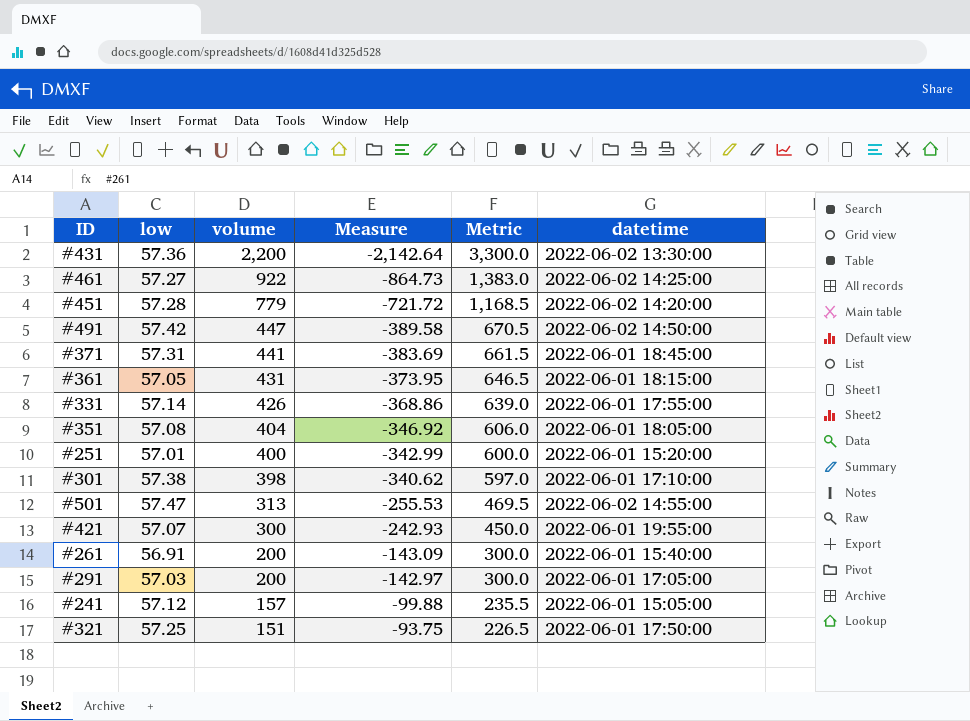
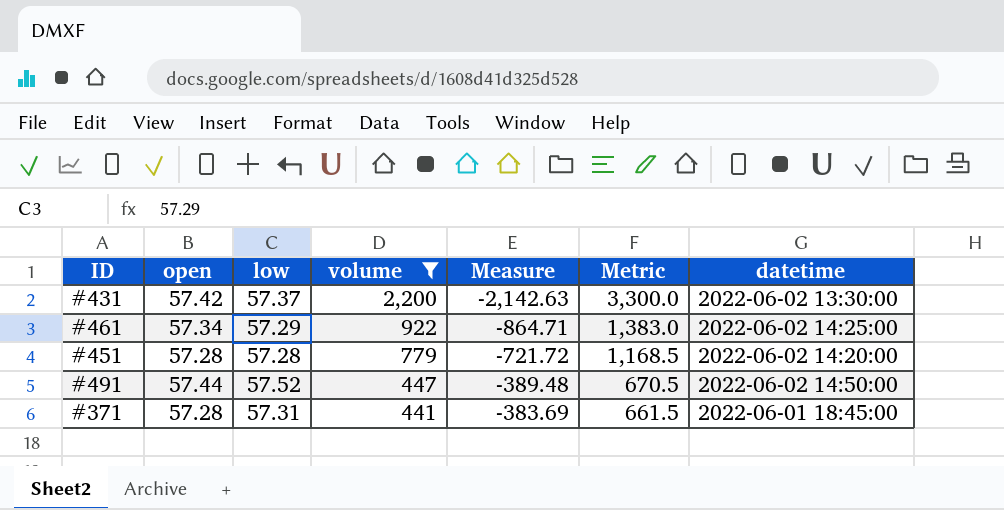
filter: none -> volume >= 441
column open | position: none -> 2
#431 | low: 57.36 -> 57.37
#431 | Measure: -2,142.64 -> -2,142.63
#461 | low: 57.27 -> 57.29
#461 | Measure: -864.73 -> -864.71
#491 | low: 57.42 -> 57.52
#491 | Measure: -389.58 -> -389.48

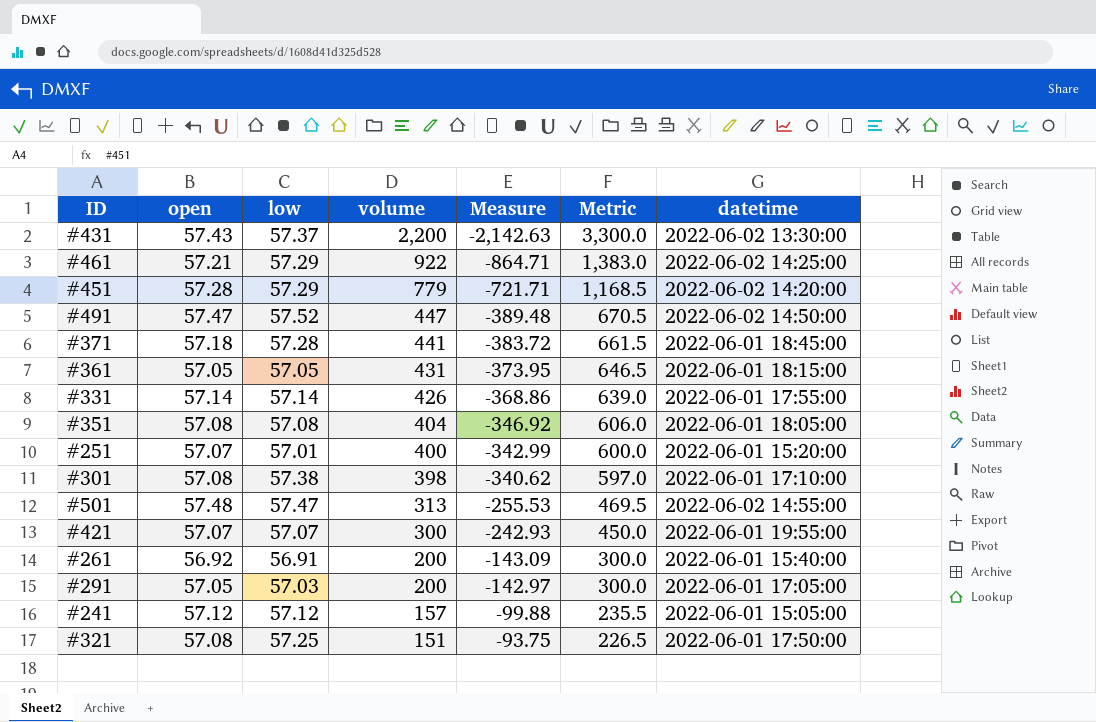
filter: volume >= 441 -> none
#431 | open: 57.42 -> 57.43
#461 | open: 57.34 -> 57.21
#451 | low: 57.28 -> 57.29
#451 | Measure: -721.72 -> -721.71
#491 | open: 57.44 -> 57.47
#371 | open: 57.28 -> 57.18
#371 | low: 57.31 -> 57.28
#371 | Measure: -383.69 -> -383.72

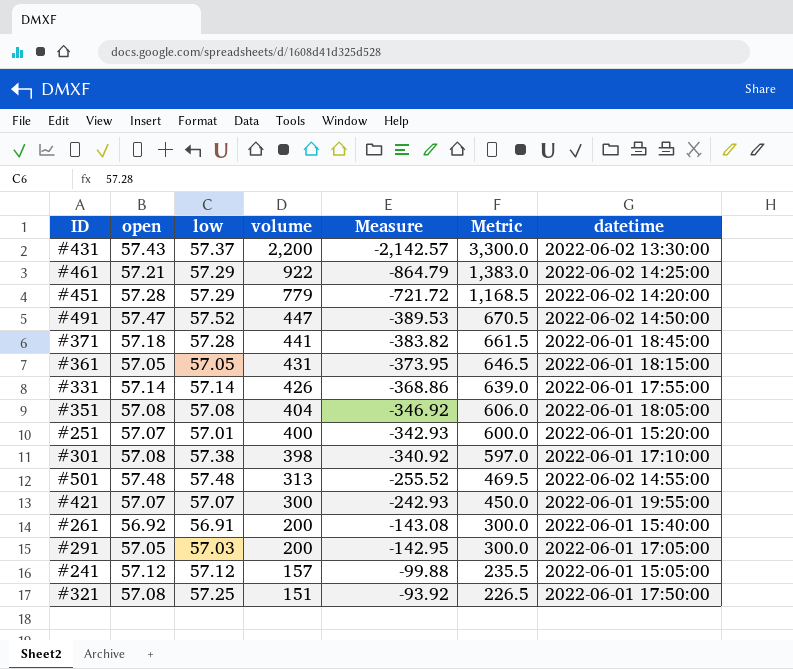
column Measure | formula: [low] - [volume] -> [open] - [volume]
#501 | low: 57.47 -> 57.48

